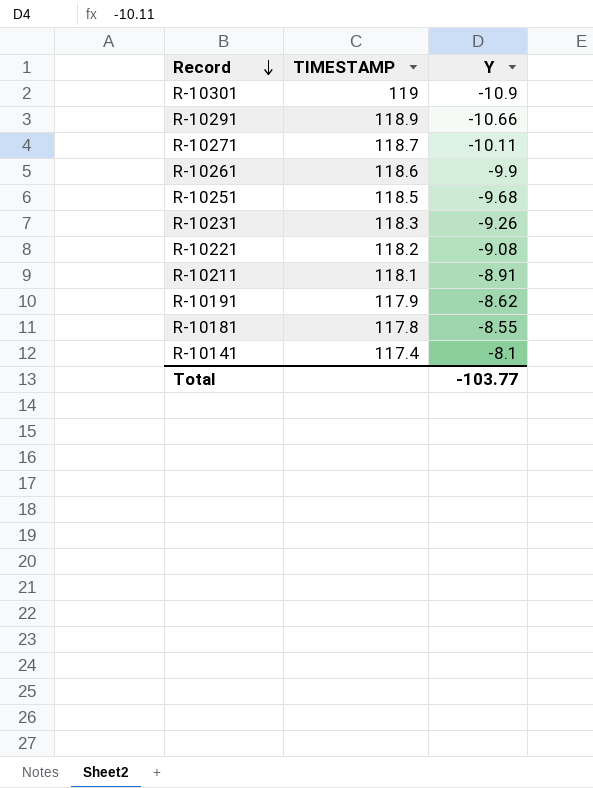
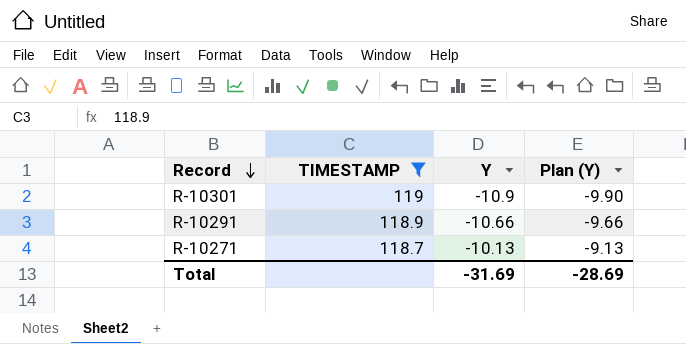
filter: none -> TIMESTAMP >= 118.7
column Plan (Y) | formula: none -> [Y] + 1
R-10271 | Y: -10.11 -> -10.13
Total | Y: -103.77 -> -31.69

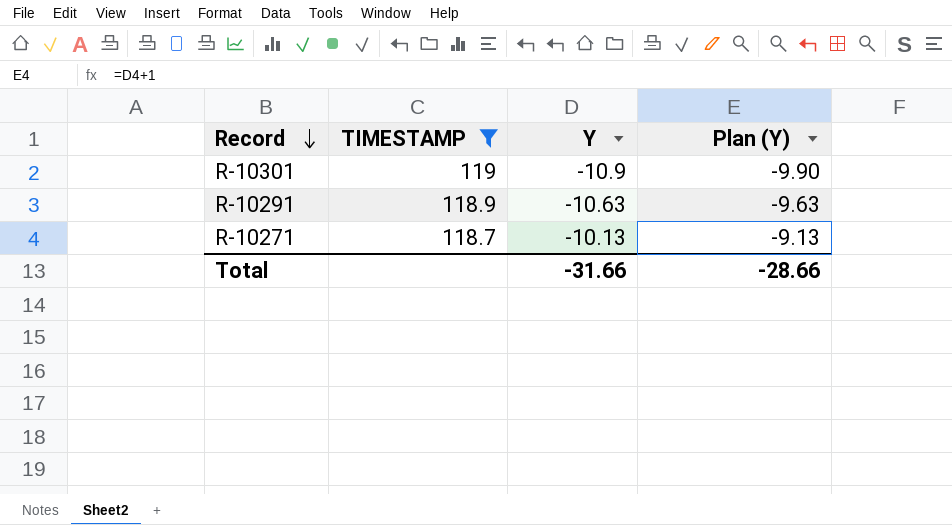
R-10291 | Y: -10.66 -> -10.63
R-10291 | Plan (Y): -9.66 -> -9.63
Total | Y: -31.69 -> -31.66
Total | Plan (Y): -28.69 -> -28.66

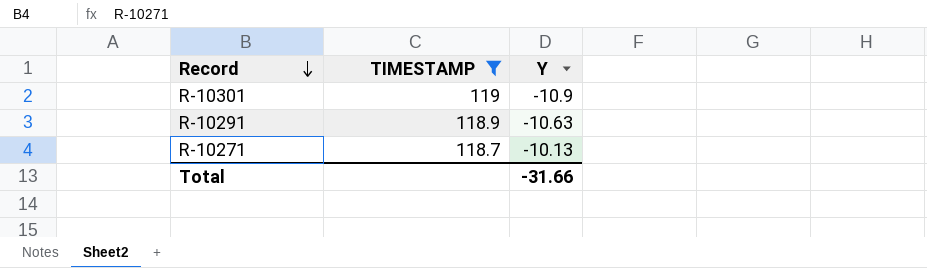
column Plan (Y) | formula: [Y] + 1 -> none

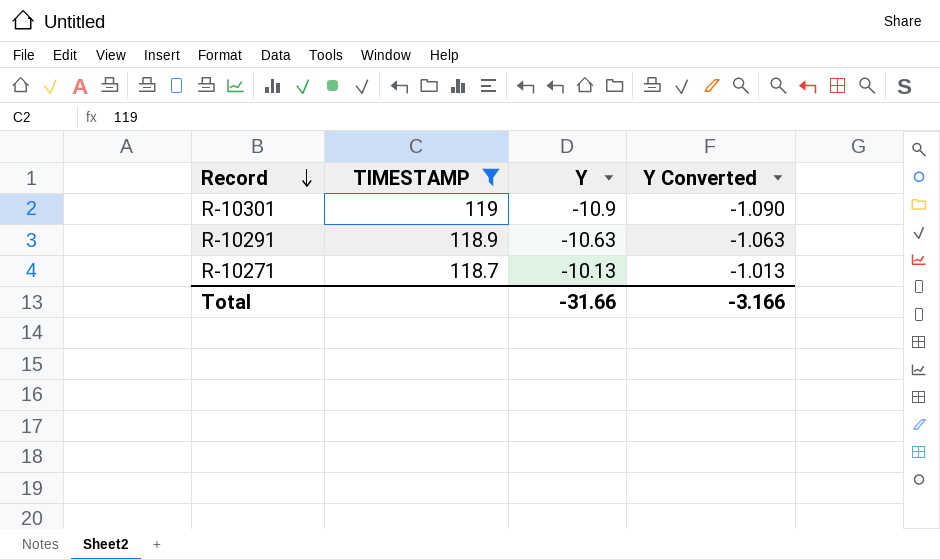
column Y Converted | formula: none -> [Y] * 0.1

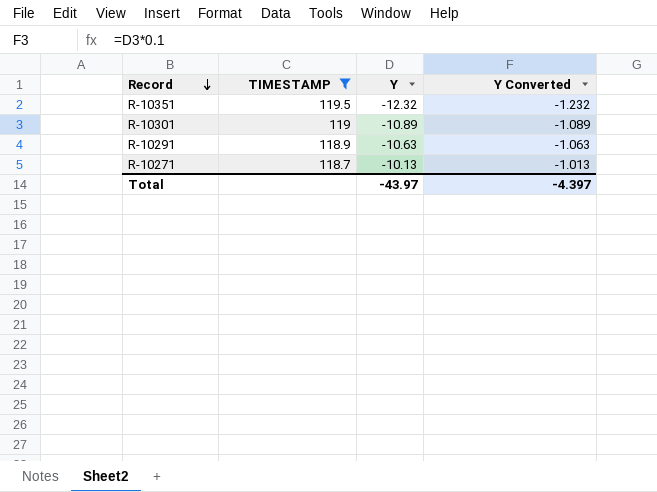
row R-10351: none -> 119.5 | -12.32 | -1.232
R-10301 | Y: -10.9 -> -10.89
R-10301 | Y Converted: -1.090 -> -1.089
Total | Y: -31.66 -> -43.97
Total | Y Converted: -3.166 -> -4.397

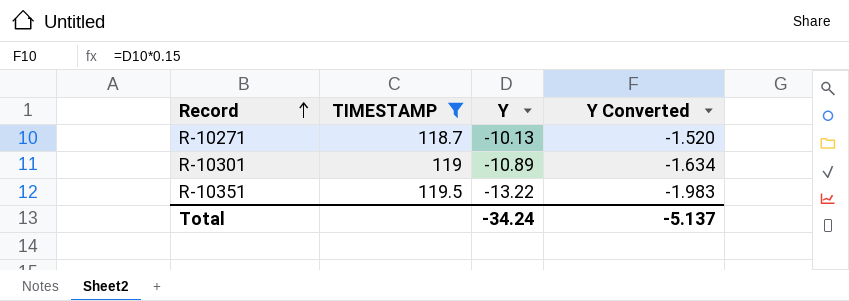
row order: Record descending -> Record ascending
column Y Converted | formula: [Y] * 0.1 -> [Y] * 0.15
row R-10291: 118.9 | -10.63 | -1.063 -> none
R-10351 | Y: -12.32 -> -13.22
Total | Y: -43.97 -> -34.24
Total | Y Converted: -4.397 -> -5.137

